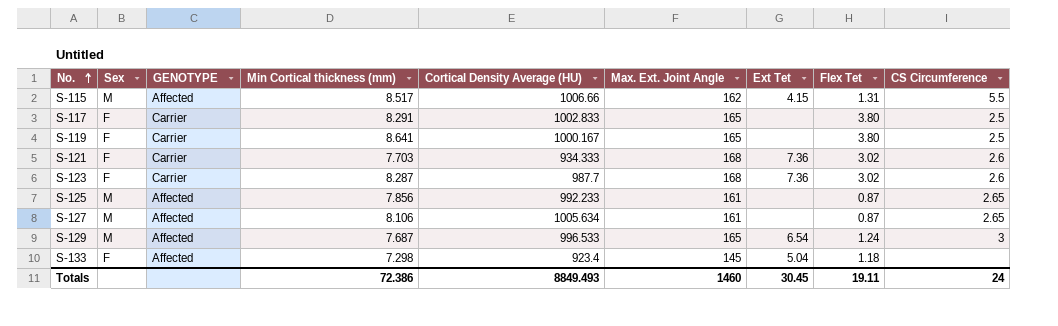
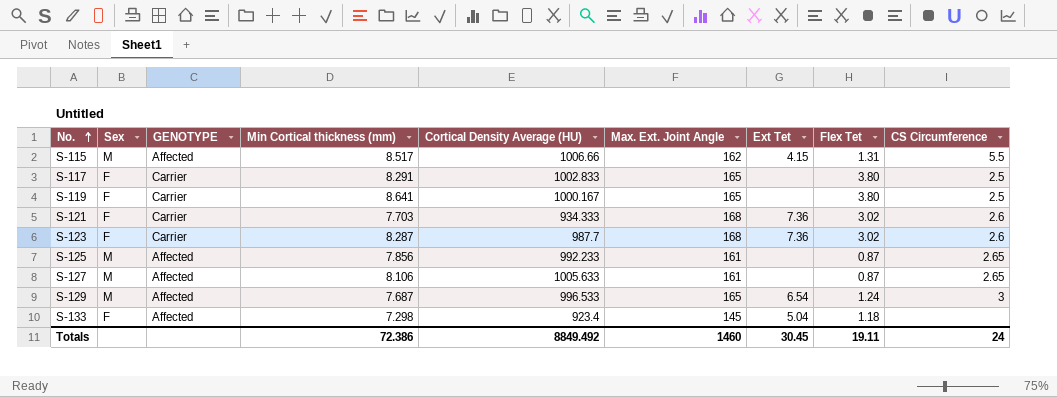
S-127 | Cortical Density Average (HU): 1005.634 -> 1005.633
Totals | Cortical Density Average (HU): 8849.493 -> 8849.492

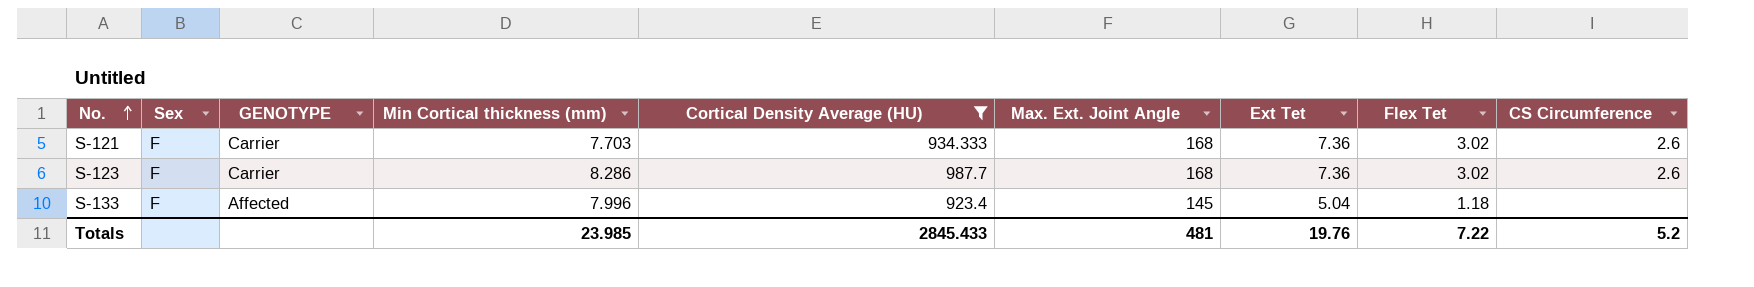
filter: none -> Cortical Density Average (HU) <= 987.7
S-123 | Min Cortical thickness (mm): 8.287 -> 8.286
S-133 | Min Cortical thickness (mm): 7.298 -> 7.996
Totals | Min Cortical thickness (mm): 72.386 -> 23.985
Totals | Cortical Density Average (HU): 8849.492 -> 2845.433
Totals | Max. Ext. Joint Angle: 1460 -> 481
Totals | Ext Tet: 30.45 -> 19.76
Totals | Flex Tet: 19.11 -> 7.22
Totals | CS Circumference: 24 -> 5.2

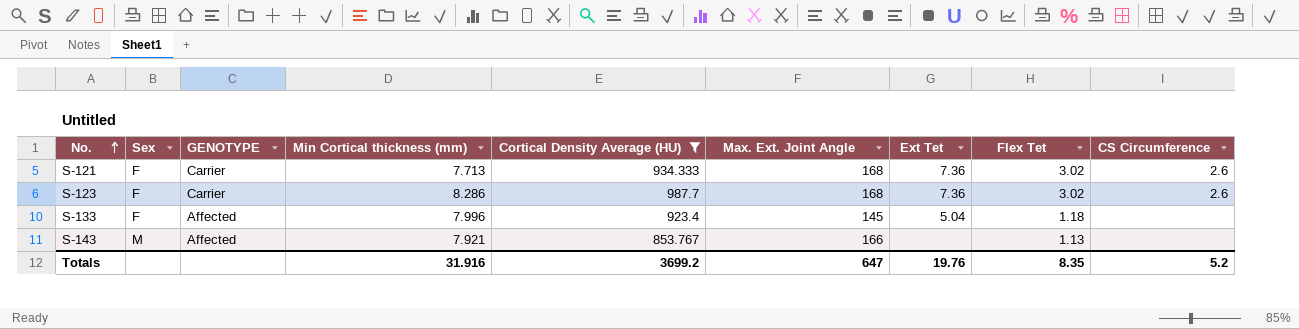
S-121 | Min Cortical thickness (mm): 7.703 -> 7.713
row S-143: none -> M | Affected | 7.921 | 853.767 | 166 | none | 1.13 | none
Totals | Min Cortical thickness (mm): 23.985 -> 31.916
Totals | Cortical Density Average (HU): 2845.433 -> 3699.2
Totals | Max. Ext. Joint Angle: 481 -> 647
Totals | Flex Tet: 7.22 -> 8.35

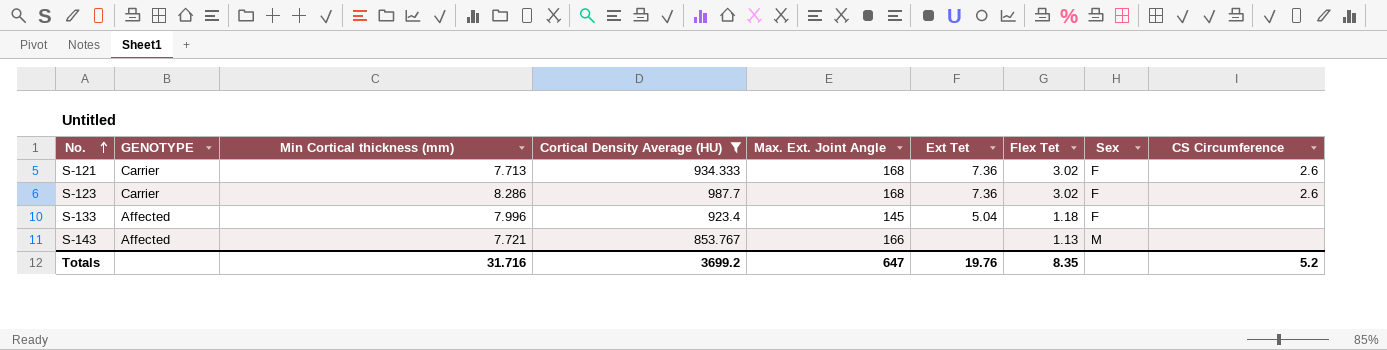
column Sex | position: 2 -> 8
S-143 | Min Cortical thickness (mm): 7.921 -> 7.721
Totals | Min Cortical thickness (mm): 31.916 -> 31.716

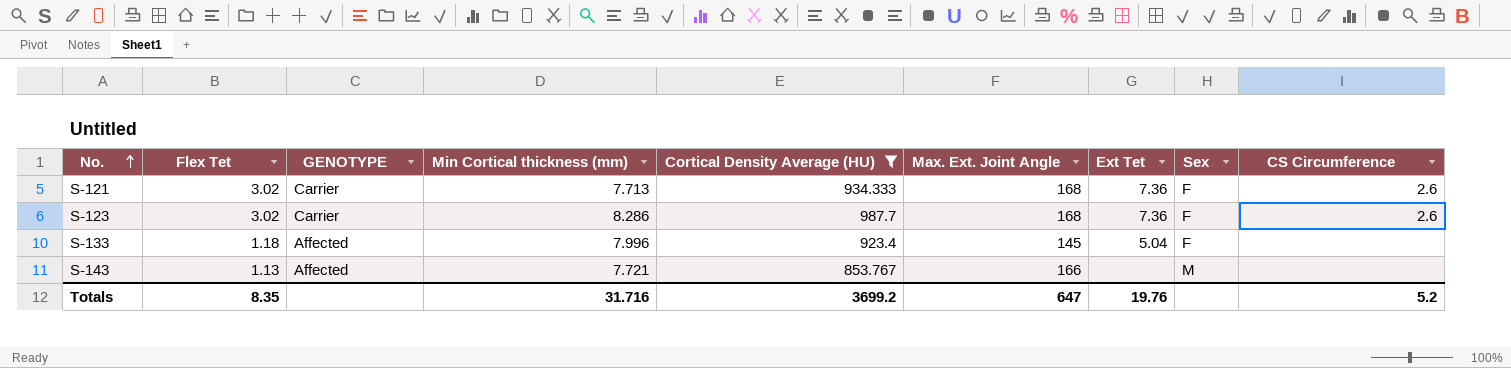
column Flex Tet | position: 7 -> 2

